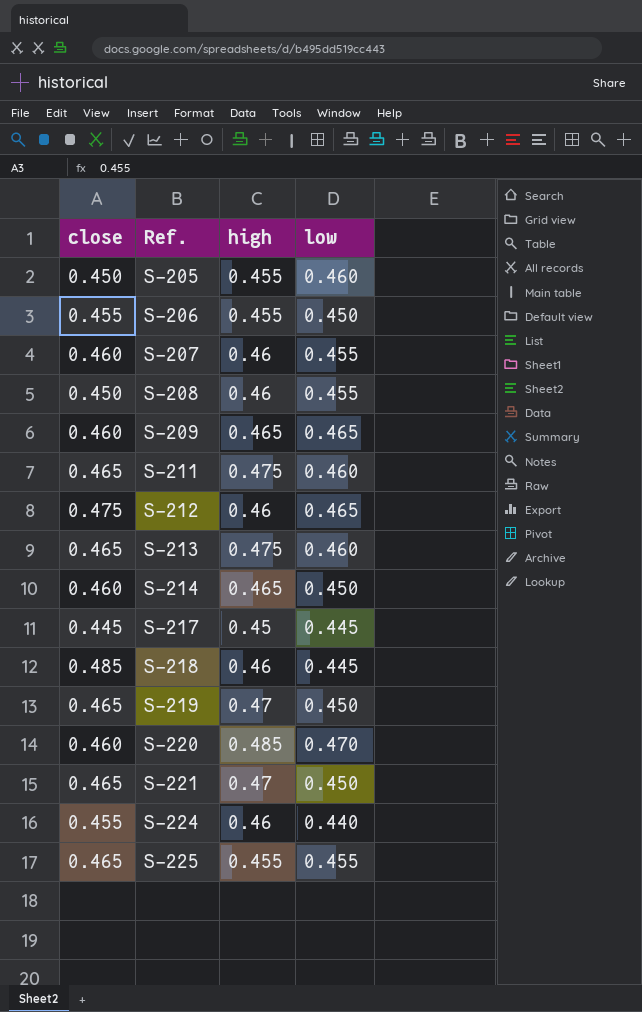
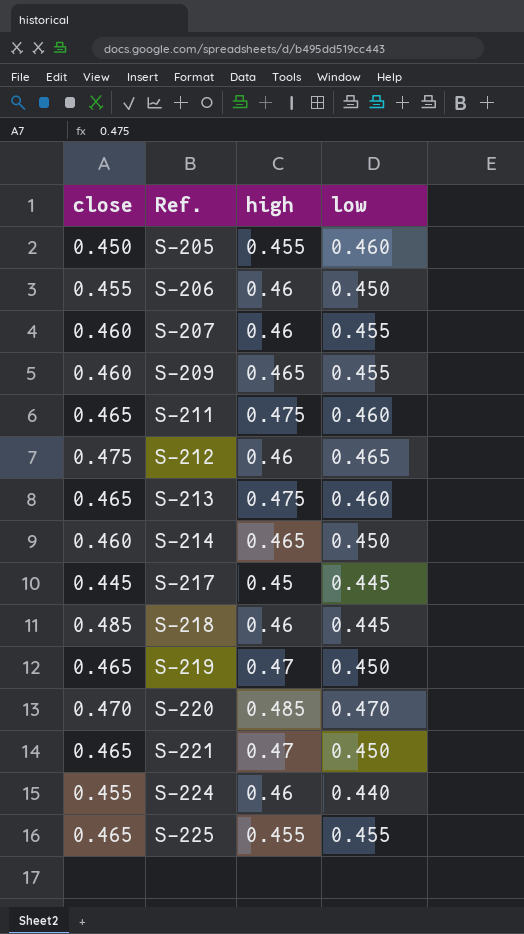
row S-208: 0.450 | 0.46 | 0.455 -> none
S-206 | high: 0.455 -> 0.46
S-209 | low: 0.465 -> 0.455
S-220 | close: 0.460 -> 0.470

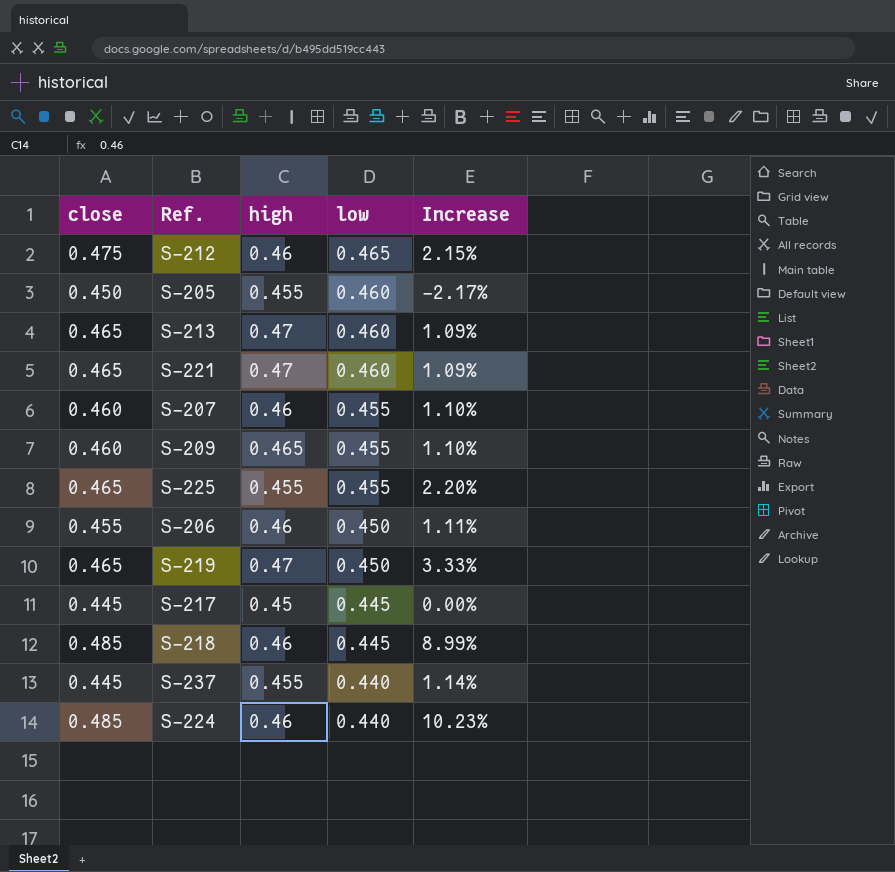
row order: Ref. ascending -> low descending
column Increase | formula: none -> ([close] - [low]) / [low]
row S-211: 0.465 | 0.475 | 0.460 -> none
row S-214: 0.460 | 0.465 | 0.450 -> none
row S-220: 0.470 | 0.485 | 0.470 -> none
S-213 | high: 0.475 -> 0.47
S-221 | low: 0.450 -> 0.460
row S-237: none -> 0.445 | 0.455 | 0.440 | 1.14%
S-224 | close: 0.455 -> 0.485

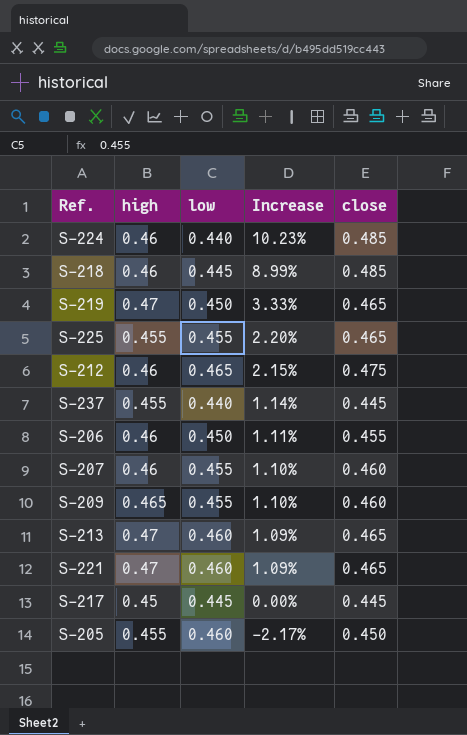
row order: low descending -> Increase descending
column close | position: 1 -> 5

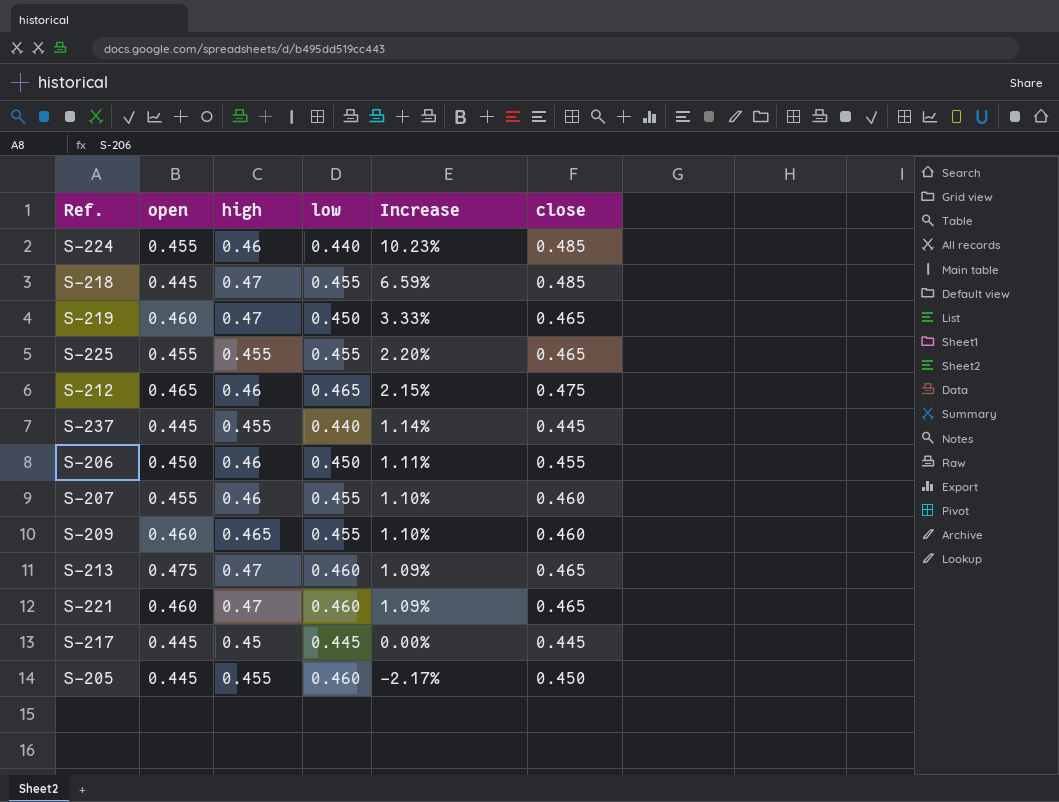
column open | position: none -> 2
S-218 | high: 0.46 -> 0.47
S-218 | low: 0.445 -> 0.455
S-218 | Increase: 8.99% -> 6.59%

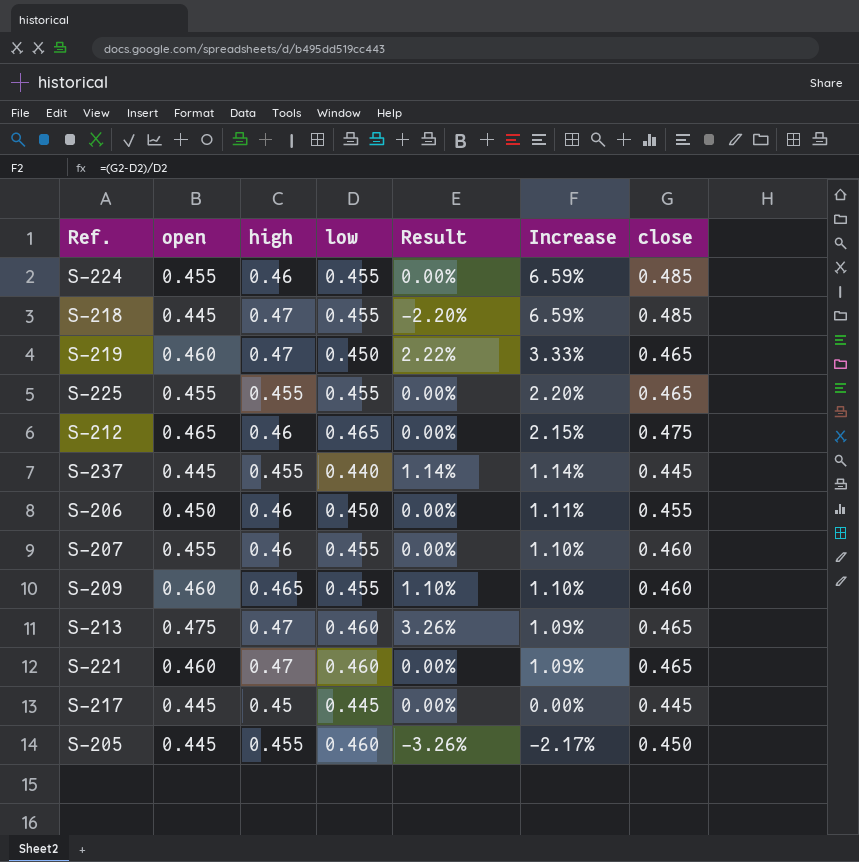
column Result | formula: none -> ([open] - [low]) / [low]
S-224 | low: 0.440 -> 0.455
S-224 | Increase: 10.23% -> 6.59%

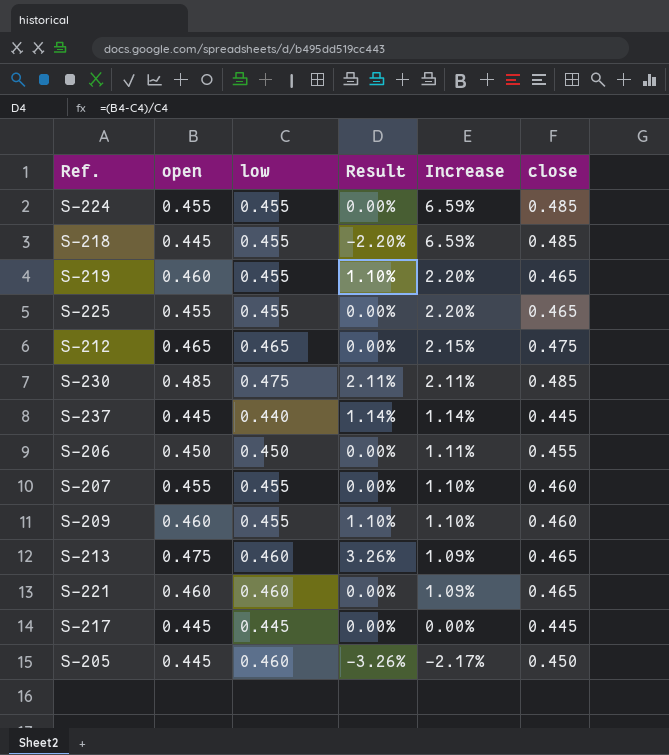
column high | position: 3 -> none
S-219 | low: 0.450 -> 0.455
S-219 | Result: 2.22% -> 1.10%
S-219 | Increase: 3.33% -> 2.20%
row S-230: none -> 0.485 | 0.475 | 2.11% | 2.11% | 0.485

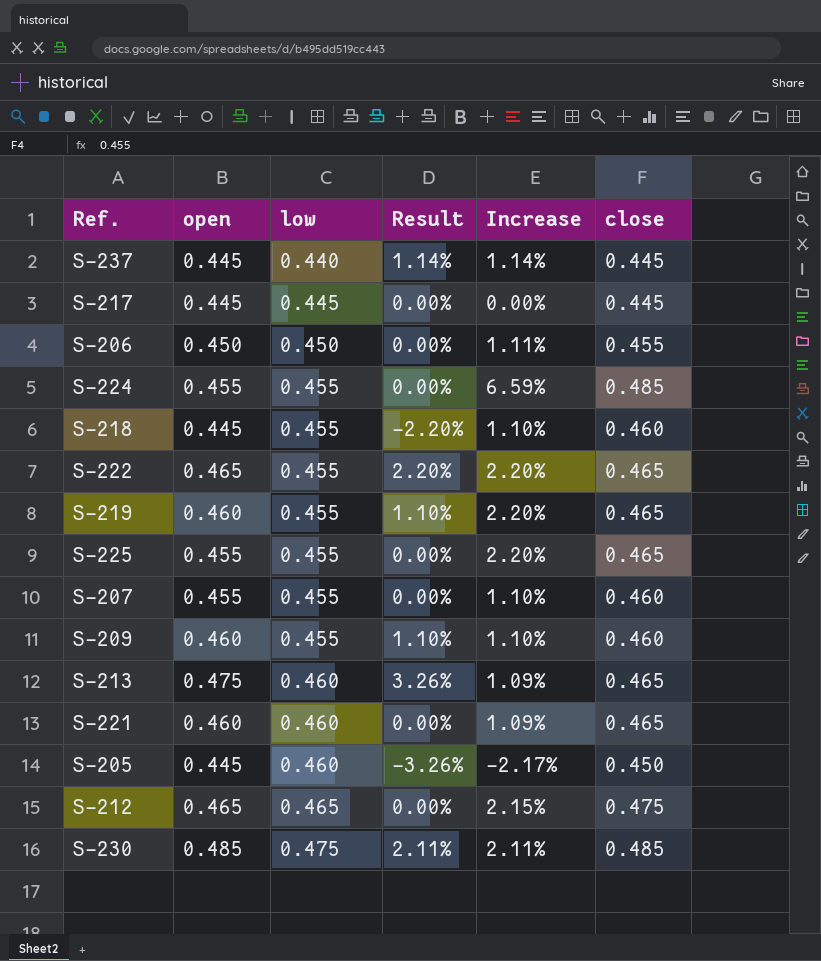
row order: Increase descending -> low ascending
S-218 | Increase: 6.59% -> 1.10%
S-218 | close: 0.485 -> 0.460
row S-222: none -> 0.465 | 0.455 | 2.20% | 2.20% | 0.465

